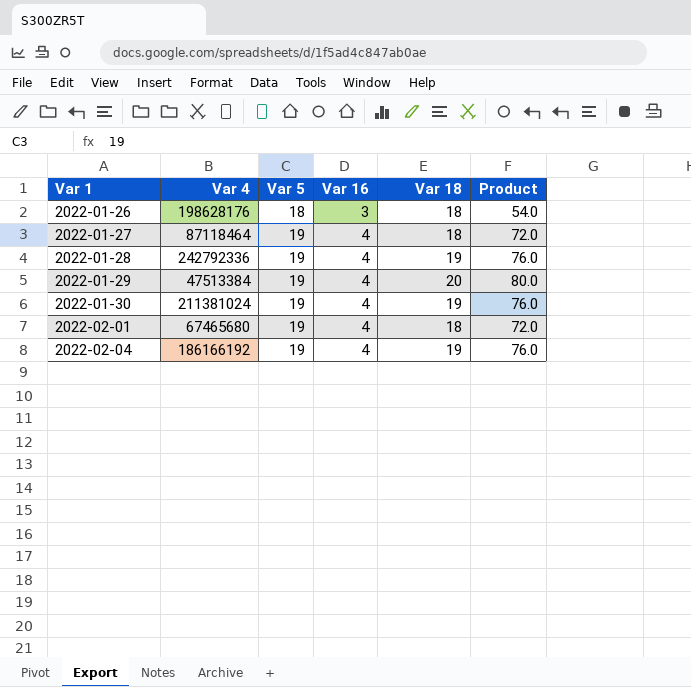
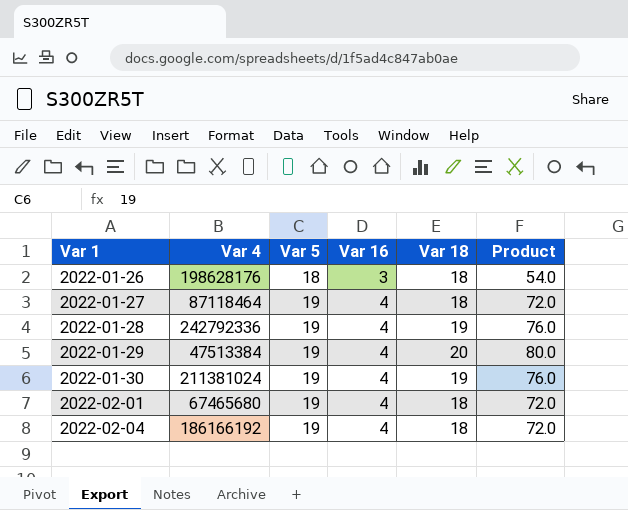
2022-02-04 | Var 18: 19 -> 18
2022-02-04 | Product: 76.0 -> 72.0

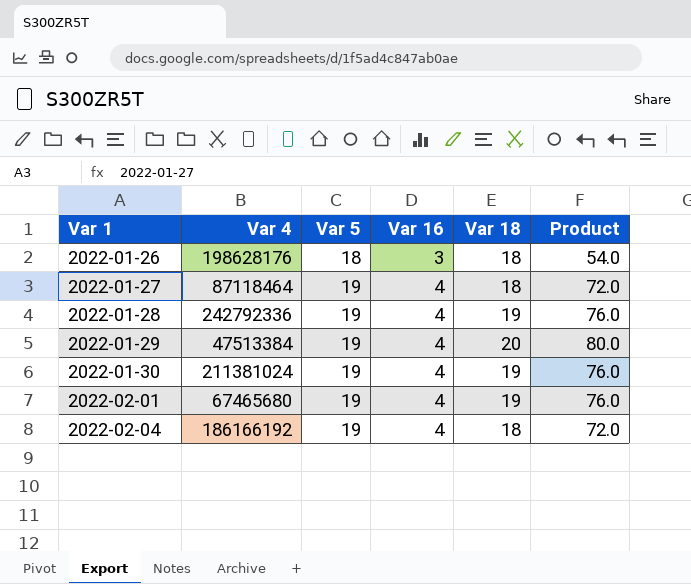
2022-02-01 | Var 18: 18 -> 19
2022-02-01 | Product: 72.0 -> 76.0

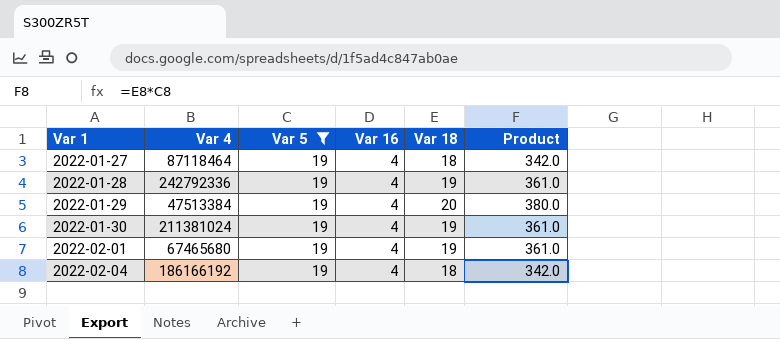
filter: none -> Var 5 = 19
column Product | formula: [Var 16] * [Var 18] -> [Var 5] * [Var 18]

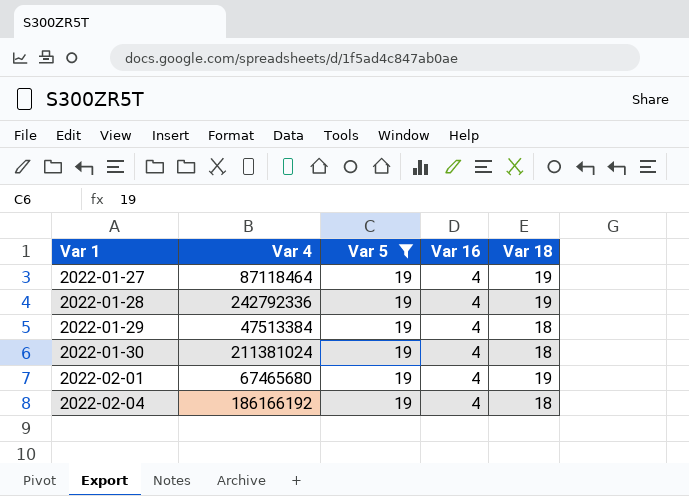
column Product | formula: [Var 5] * [Var 18] -> none
2022-01-27 | Var 18: 18 -> 19
2022-01-29 | Var 18: 20 -> 18
2022-01-30 | Var 18: 19 -> 18

